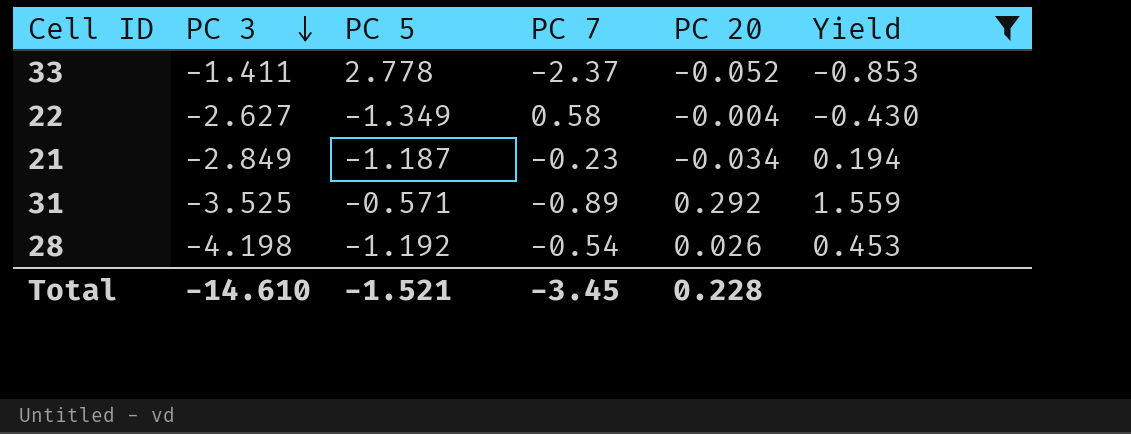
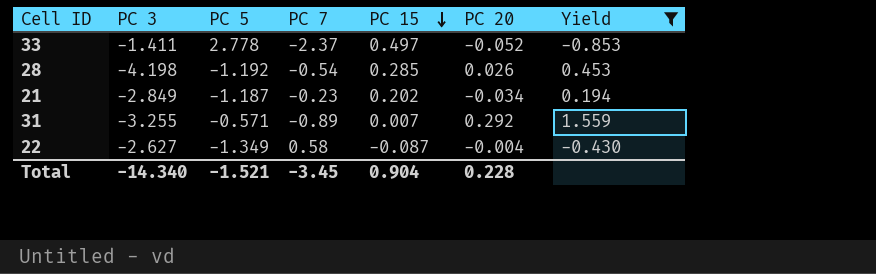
row order: PC 3 descending -> PC 15 descending
column PC 15 | position: none -> 5
31 | PC 3: -3.525 -> -3.255
Total | PC 3: -14.610 -> -14.340

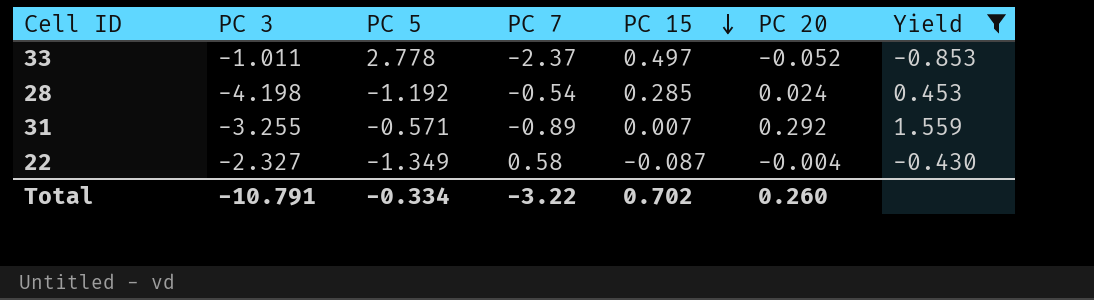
row 21: -2.849 | -1.187 | -0.23 | 0.202 | -0.034 | 0.194 -> none
33 | PC 3: -1.411 -> -1.011
28 | PC 20: 0.026 -> 0.024
22 | PC 3: -2.627 -> -2.327
Total | PC 3: -14.340 -> -10.791
Total | PC 5: -1.521 -> -0.334
Total | PC 7: -3.45 -> -3.22
Total | PC 15: 0.904 -> 0.702
Total | PC 20: 0.228 -> 0.260

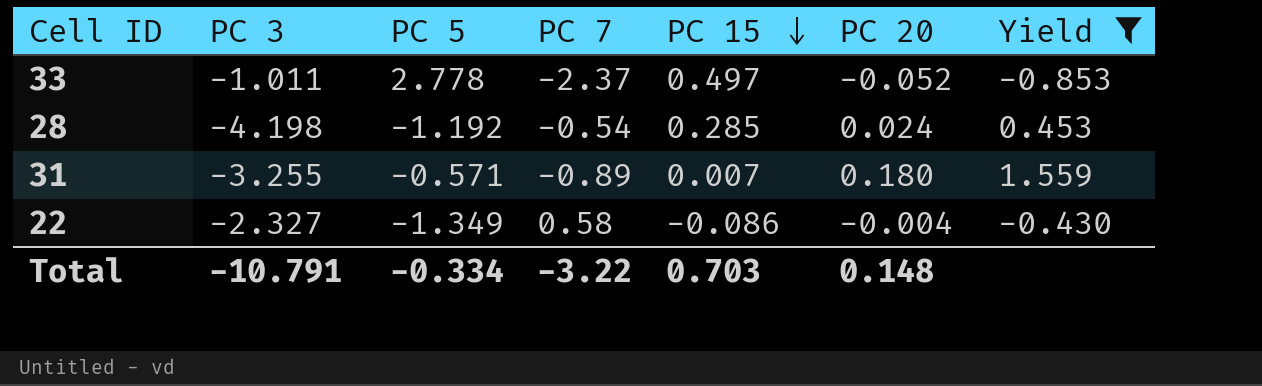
31 | PC 20: 0.292 -> 0.180
22 | PC 15: -0.087 -> -0.086
Total | PC 15: 0.702 -> 0.703
Total | PC 20: 0.260 -> 0.148

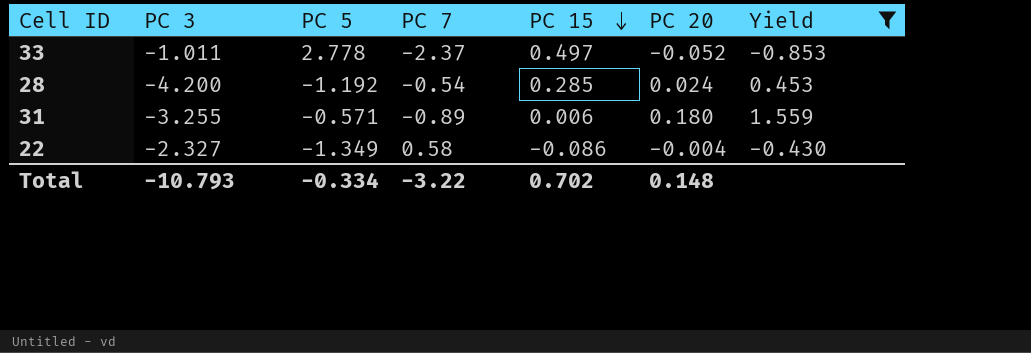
28 | PC 3: -4.198 -> -4.200
31 | PC 15: 0.007 -> 0.006
Total | PC 3: -10.791 -> -10.793
Total | PC 15: 0.703 -> 0.702

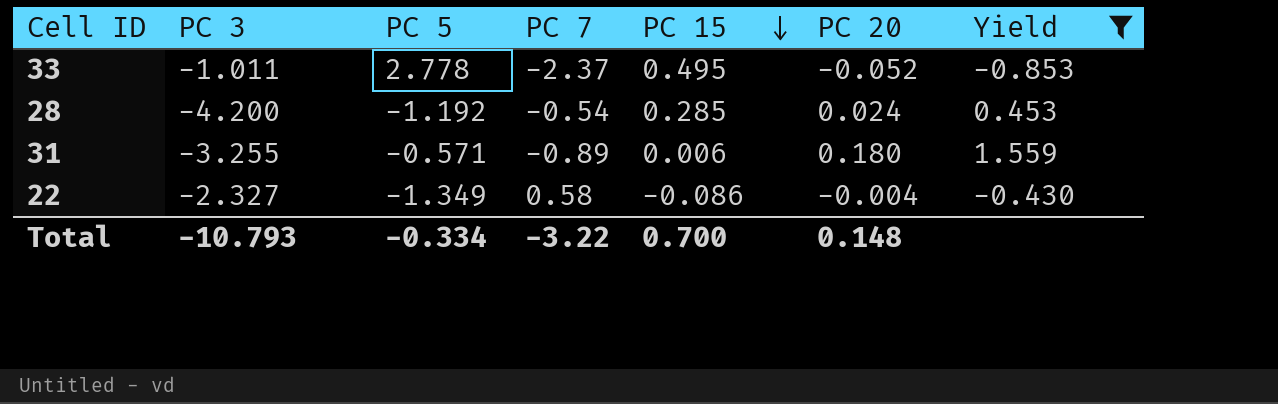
33 | PC 15: 0.497 -> 0.495
Total | PC 15: 0.702 -> 0.700

